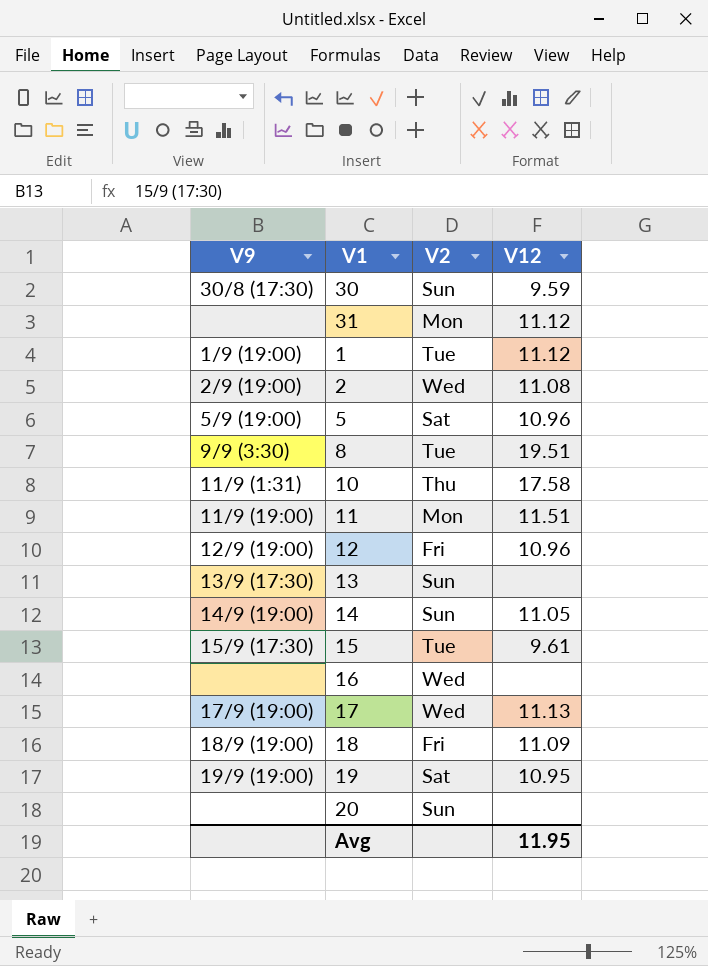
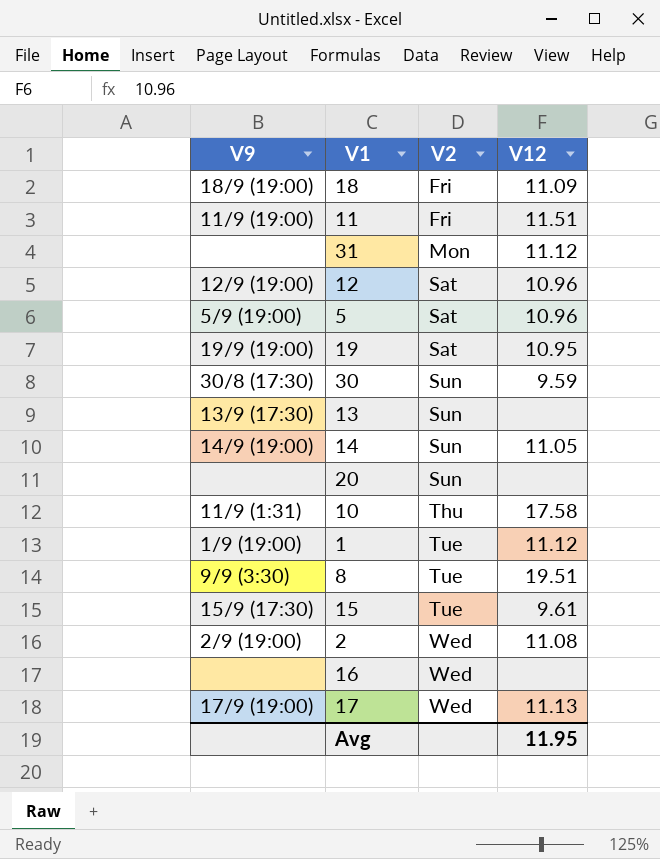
row order: none -> V2 ascending
11 | V2: Mon -> Fri
12 | V2: Fri -> Sat

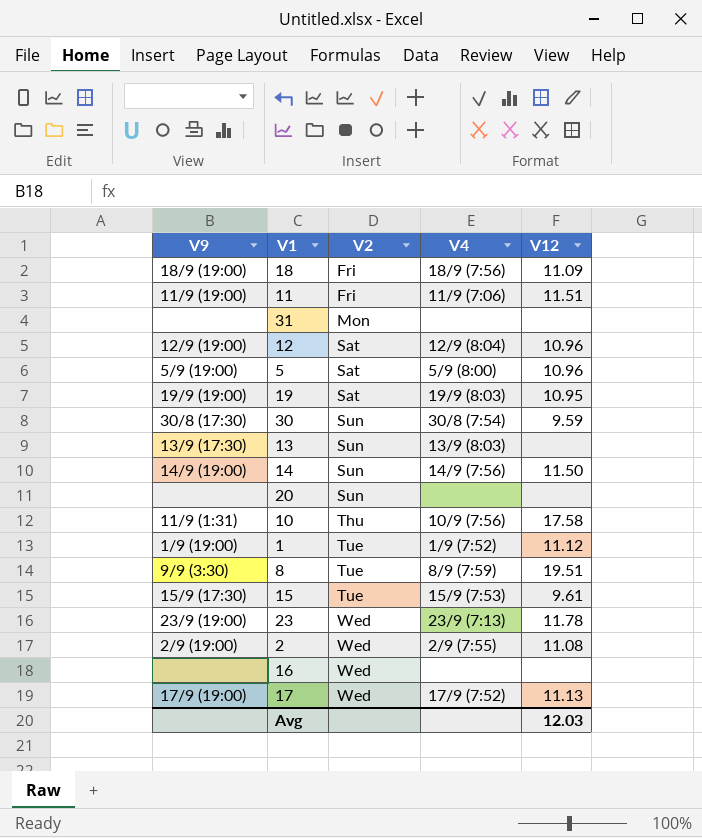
column V4 | position: none -> 4
31 | V12: 11.12 -> none
14 | V12: 11.05 -> 11.50
row 23: none -> 23/9 (19:00) | Wed | 23/9 (7:13) | 11.78
Avg | V12: 11.95 -> 12.03

